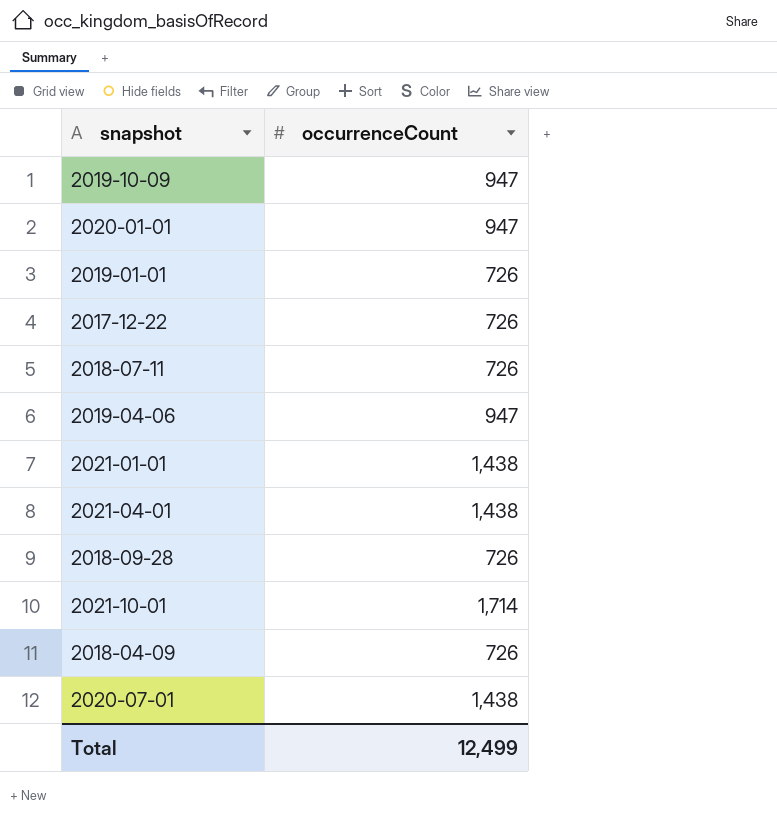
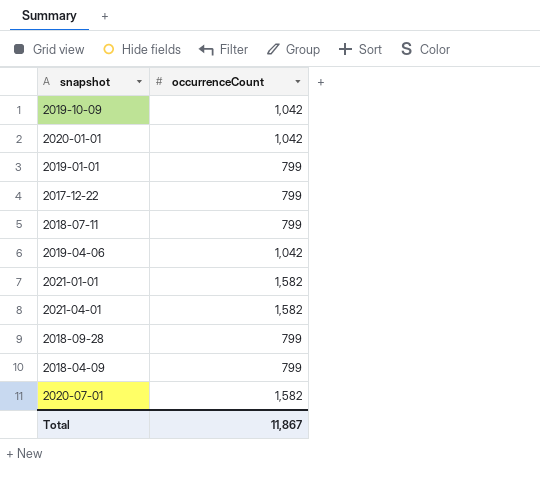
row 2021-10-01: 1,714 -> none
2019-10-09 | occurrenceCount: 947 -> 1,042
2020-01-01 | occurrenceCount: 947 -> 1,042
2019-01-01 | occurrenceCount: 726 -> 799
2017-12-22 | occurrenceCount: 726 -> 799
2018-07-11 | occurrenceCount: 726 -> 799
2019-04-06 | occurrenceCount: 947 -> 1,042
2021-01-01 | occurrenceCount: 1,438 -> 1,582
2021-04-01 | occurrenceCount: 1,438 -> 1,582
2018-09-28 | occurrenceCount: 726 -> 799
2018-04-09 | occurrenceCount: 726 -> 799
2020-07-01 | occurrenceCount: 1,438 -> 1,582
Total | occurrenceCount: 12,499 -> 11,867

